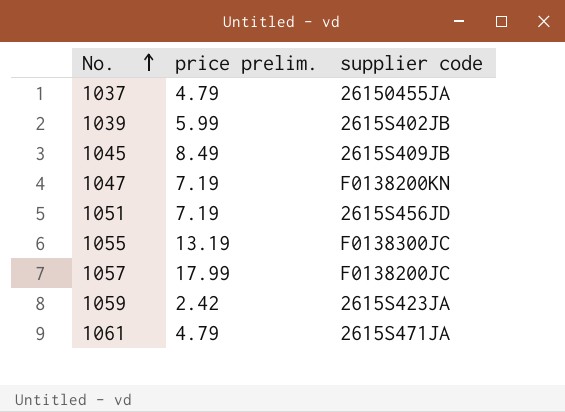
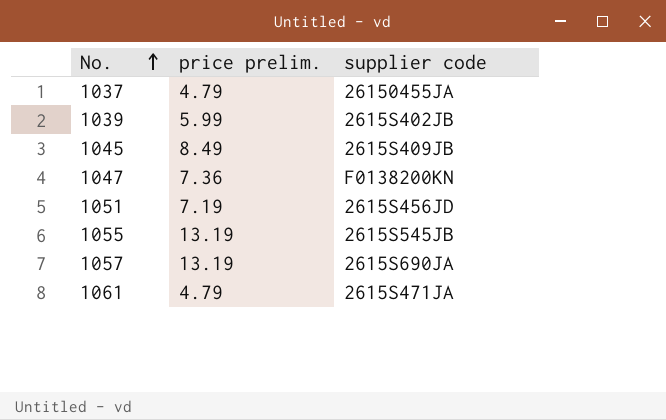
row 1059: 2.42 | 2615S423JA -> none
1047 | price prelim.: 7.19 -> 7.36
1055 | supplier code: F0138300JC -> 2615S545JB
1057 | price prelim.: 17.99 -> 13.19
1057 | supplier code: F0138200JC -> 2615S690JA

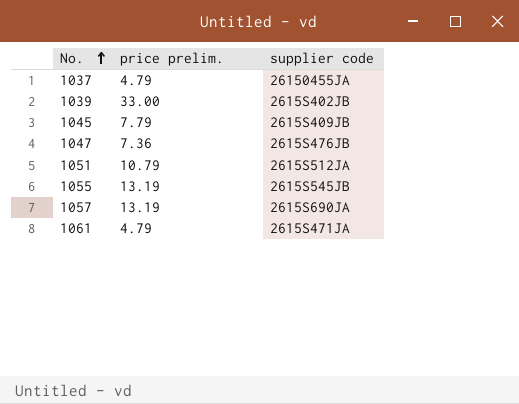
1039 | price prelim.: 5.99 -> 33.00
1045 | price prelim.: 8.49 -> 7.79
1047 | supplier code: F0138200KN -> 2615S476JB
1051 | price prelim.: 7.19 -> 10.79
1051 | supplier code: 2615S456JD -> 2615S512JA

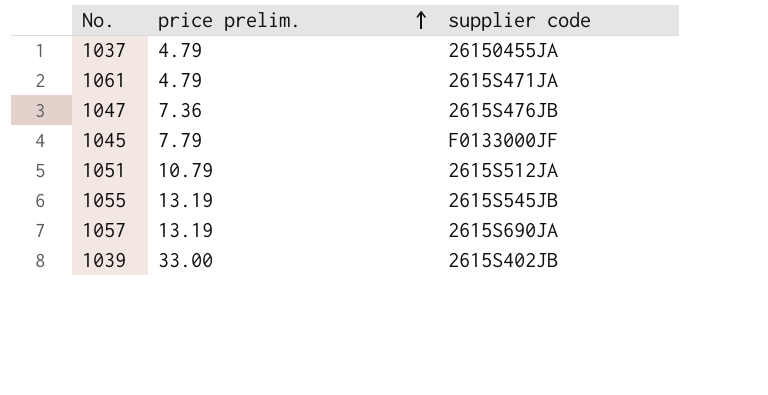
row order: No. ascending -> price prelim. ascending
1045 | supplier code: 2615S409JB -> F0133000JF

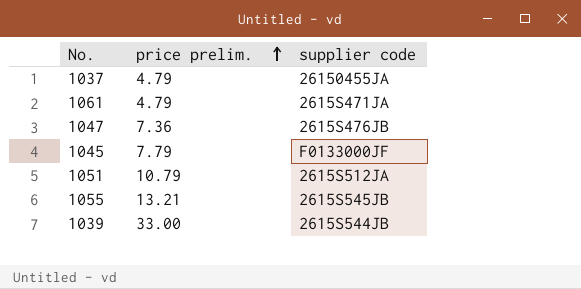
row 1057: 13.19 | 2615S690JA -> none
1055 | price prelim.: 13.19 -> 13.21
1039 | supplier code: 2615S402JB -> 2615S544JB

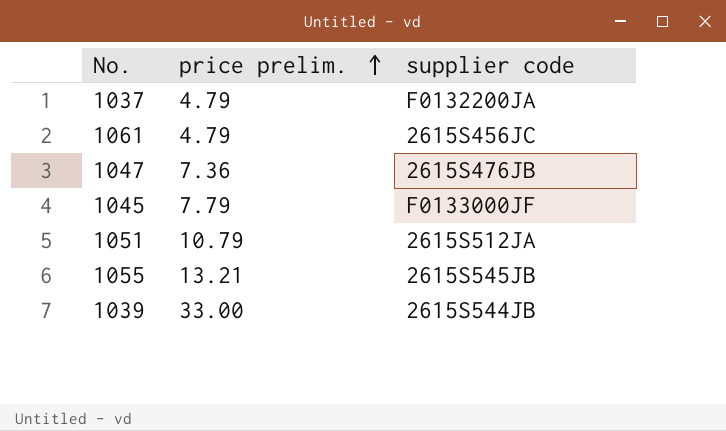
1037 | supplier code: 26150455JA -> F0132200JA
1061 | supplier code: 2615S471JA -> 2615S456JC

